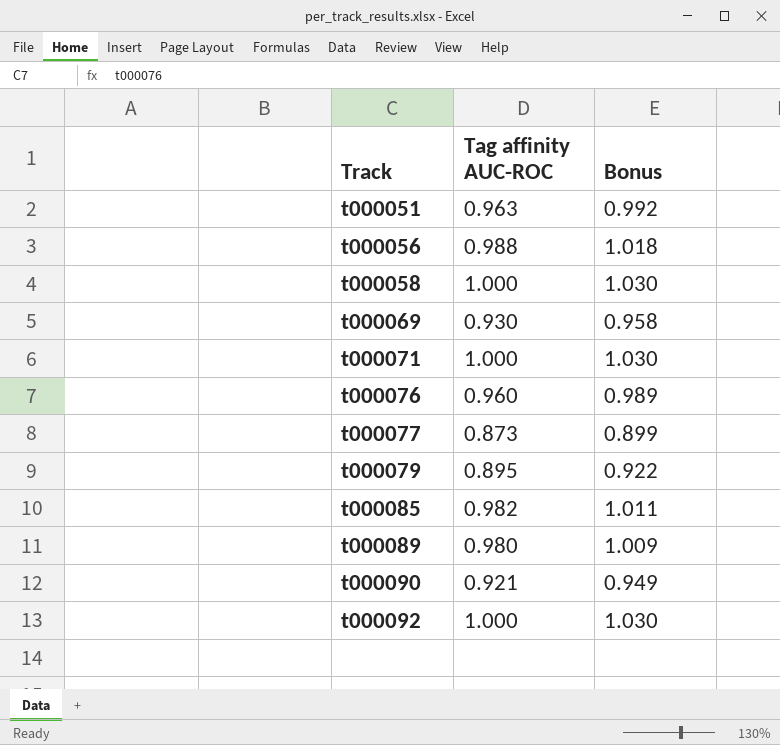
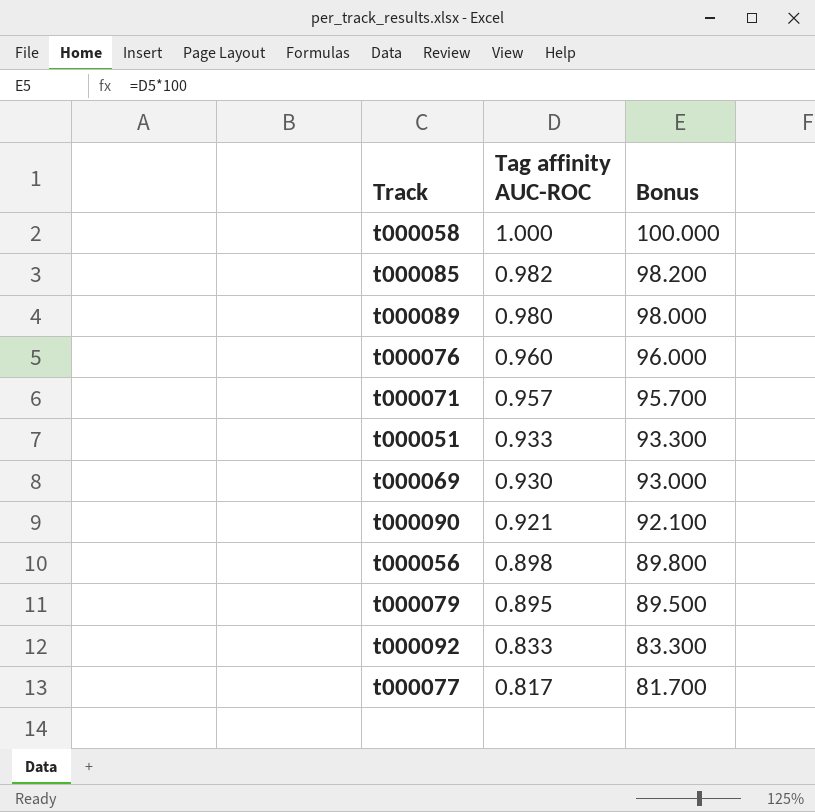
row order: Track ascending -> Tag affinity AUC-ROC descending
column Bonus | formula: [Tag affinity AUC-ROC] * 1.03 -> [Tag affinity AUC-ROC] * 100
t000071 | Tag affinity AUC-ROC: 1.000 -> 0.957
t000051 | Tag affinity AUC-ROC: 0.963 -> 0.933
t000056 | Tag affinity AUC-ROC: 0.988 -> 0.898
t000092 | Tag affinity AUC-ROC: 1.000 -> 0.833
t000077 | Tag affinity AUC-ROC: 0.873 -> 0.817

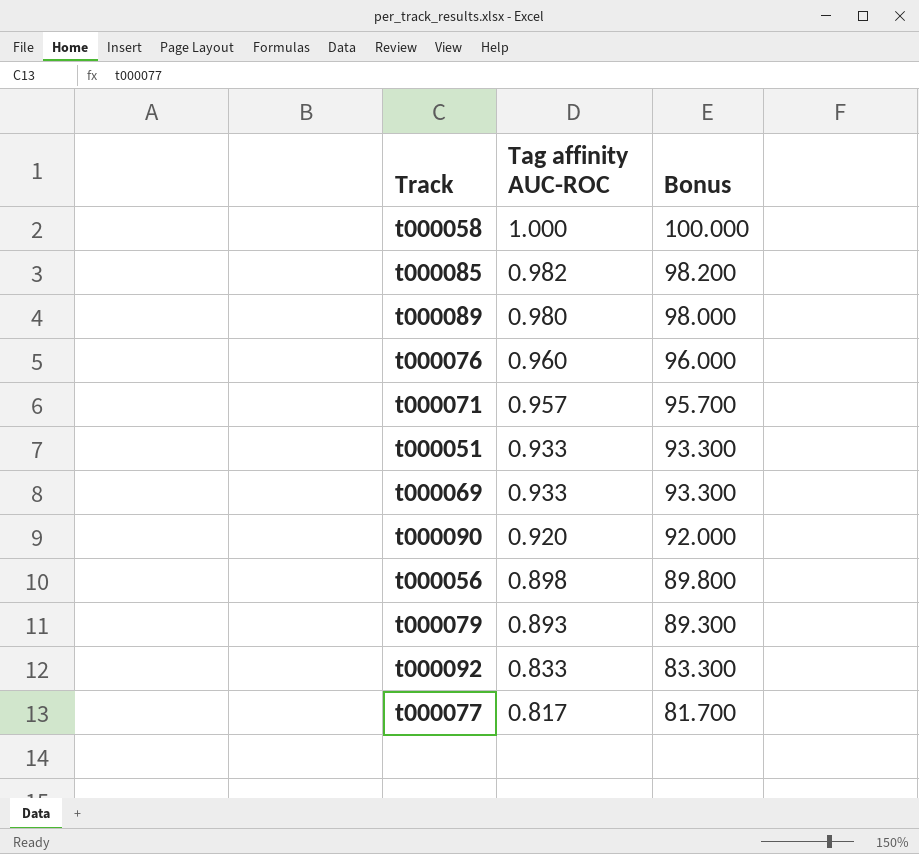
t000069 | Tag affinity AUC-ROC: 0.930 -> 0.933
t000069 | Bonus: 93.000 -> 93.300
t000090 | Tag affinity AUC-ROC: 0.921 -> 0.920
t000090 | Bonus: 92.100 -> 92.000
t000079 | Tag affinity AUC-ROC: 0.895 -> 0.893
t000079 | Bonus: 89.500 -> 89.300

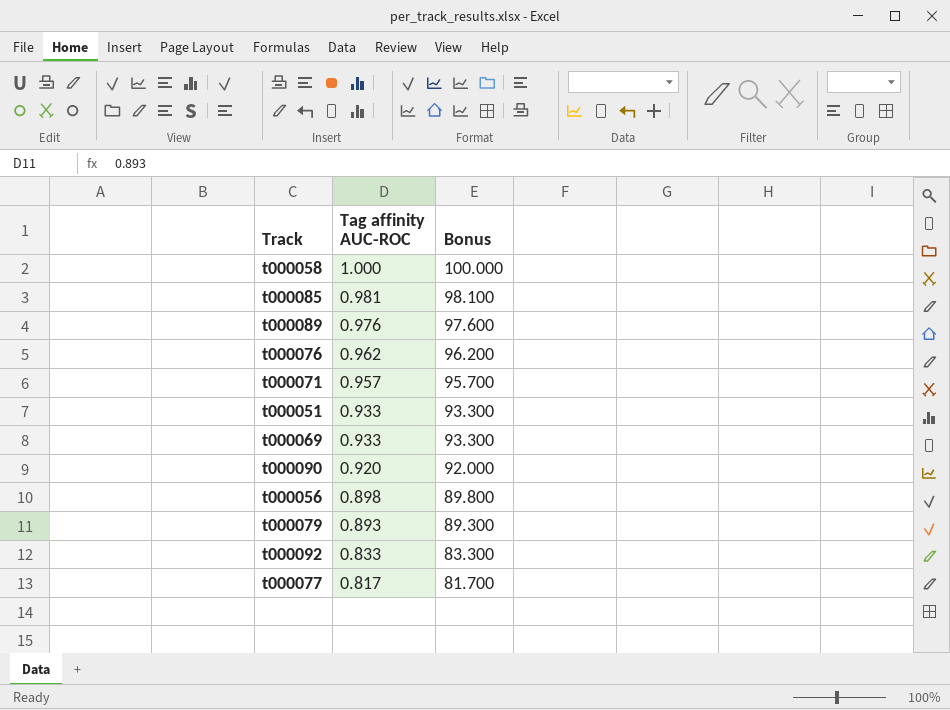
t000085 | Tag affinity AUC-ROC: 0.982 -> 0.981
t000085 | Bonus: 98.200 -> 98.100
t000089 | Tag affinity AUC-ROC: 0.980 -> 0.976
t000089 | Bonus: 98.000 -> 97.600
t000076 | Tag affinity AUC-ROC: 0.960 -> 0.962
t000076 | Bonus: 96.000 -> 96.200

